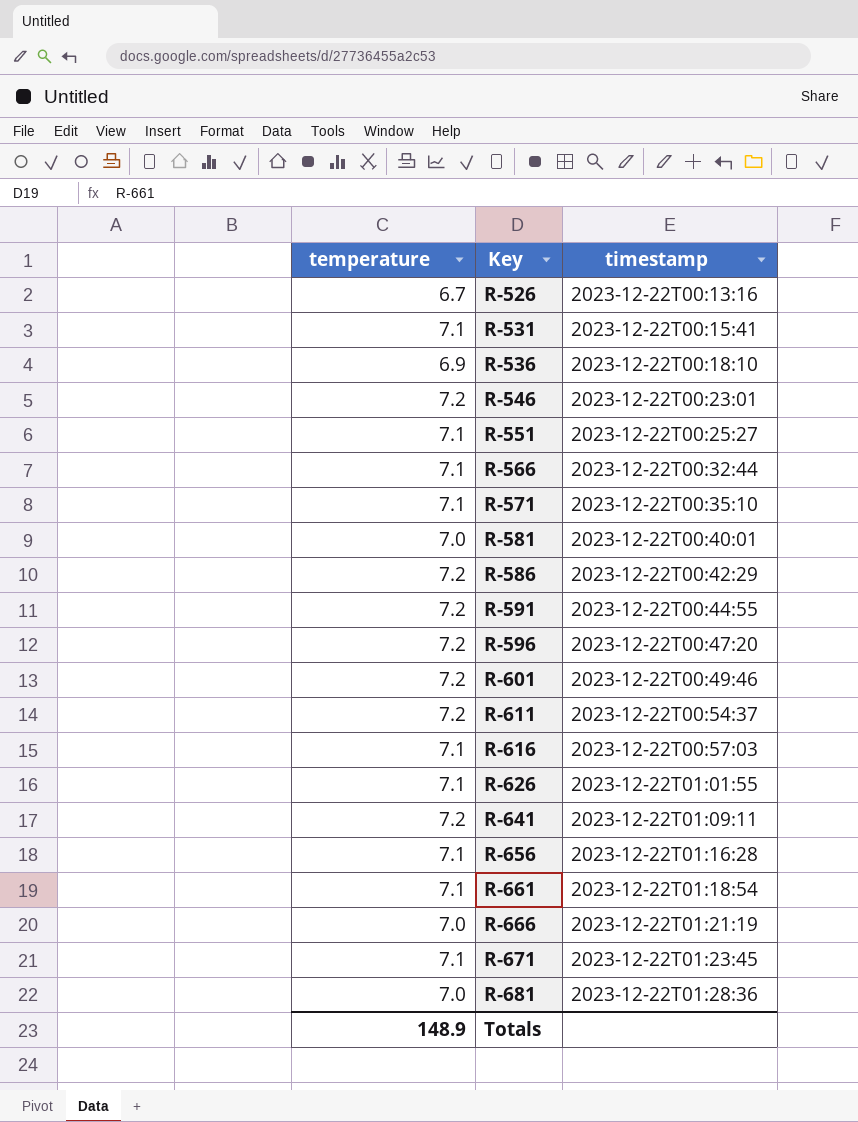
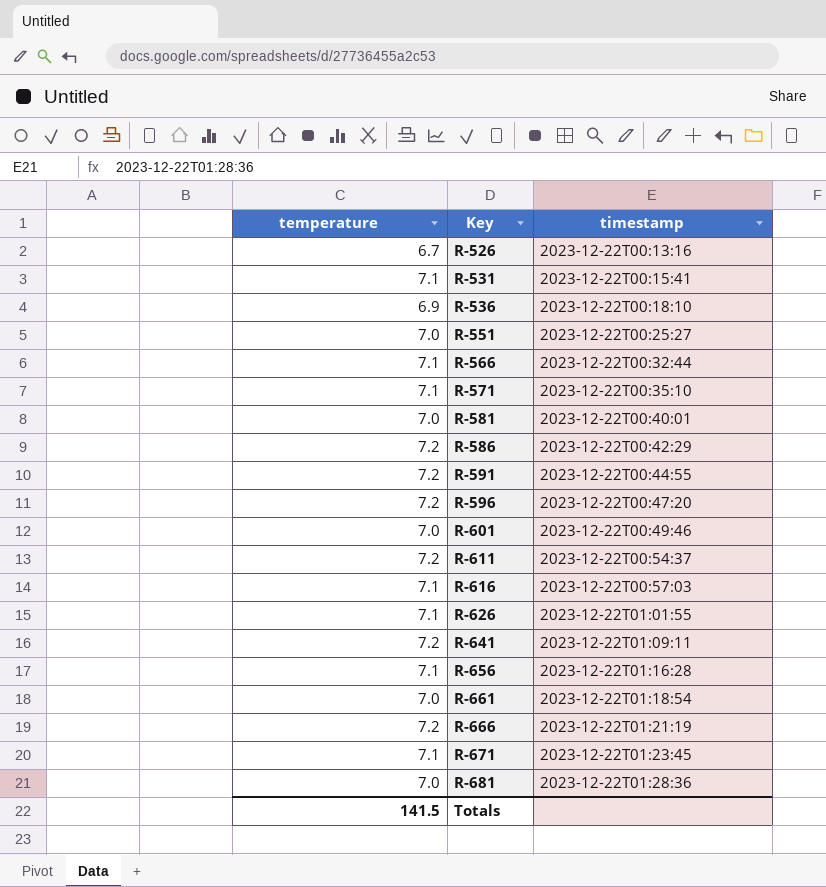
row R-546: 7.2 | 2023-12-22T00:23:01 -> none
R-551 | temperature: 7.1 -> 7.0
R-601 | temperature: 7.2 -> 7.0
R-661 | temperature: 7.1 -> 7.0
R-666 | temperature: 7.0 -> 7.2
Totals | temperature: 148.9 -> 141.5

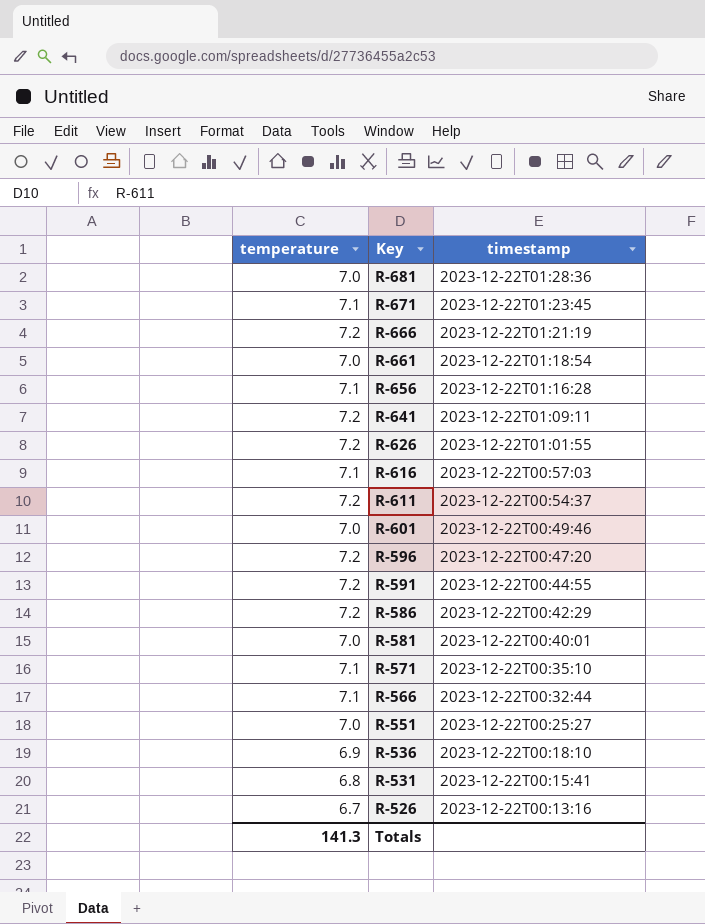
row order: Key ascending -> Key descending
R-626 | temperature: 7.1 -> 7.2
R-531 | temperature: 7.1 -> 6.8
Totals | temperature: 141.5 -> 141.3

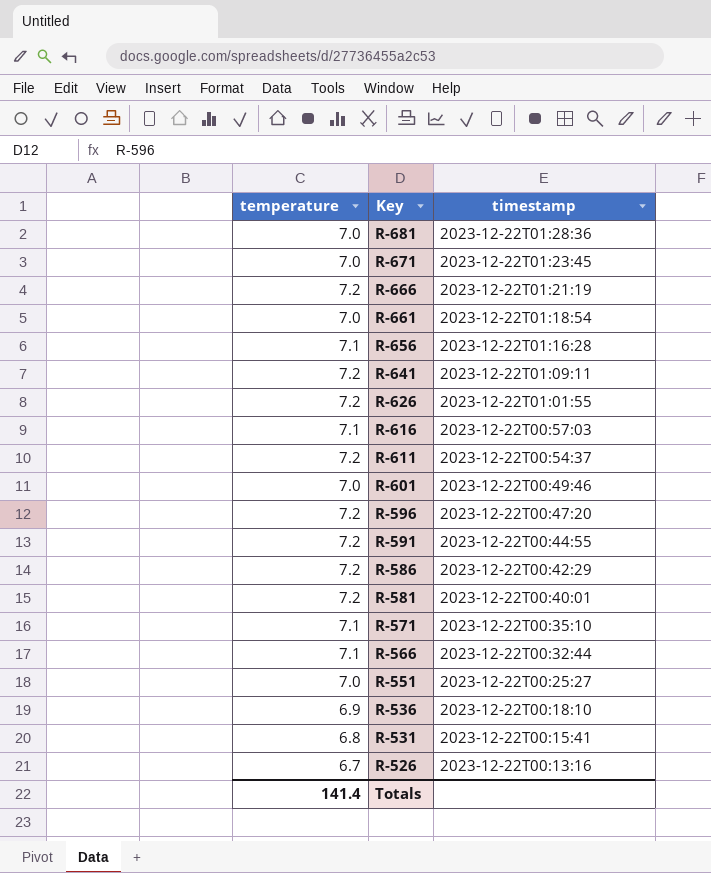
R-671 | temperature: 7.1 -> 7.0
R-581 | temperature: 7.0 -> 7.2
Totals | temperature: 141.3 -> 141.4

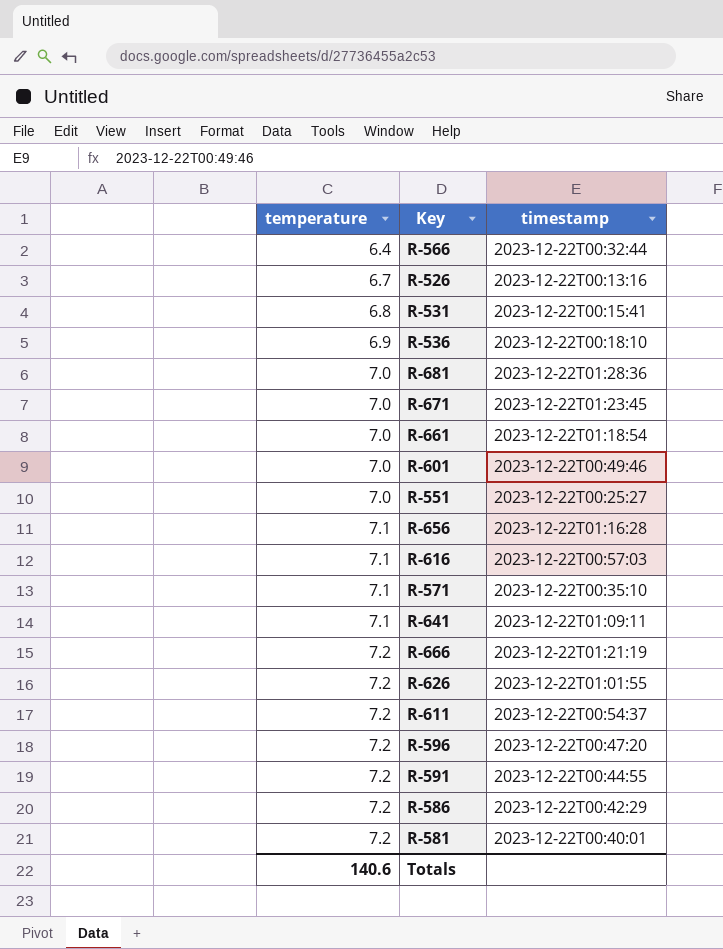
row order: Key descending -> temperature ascending
R-566 | temperature: 7.1 -> 6.4
R-641 | temperature: 7.2 -> 7.1
Totals | temperature: 141.4 -> 140.6

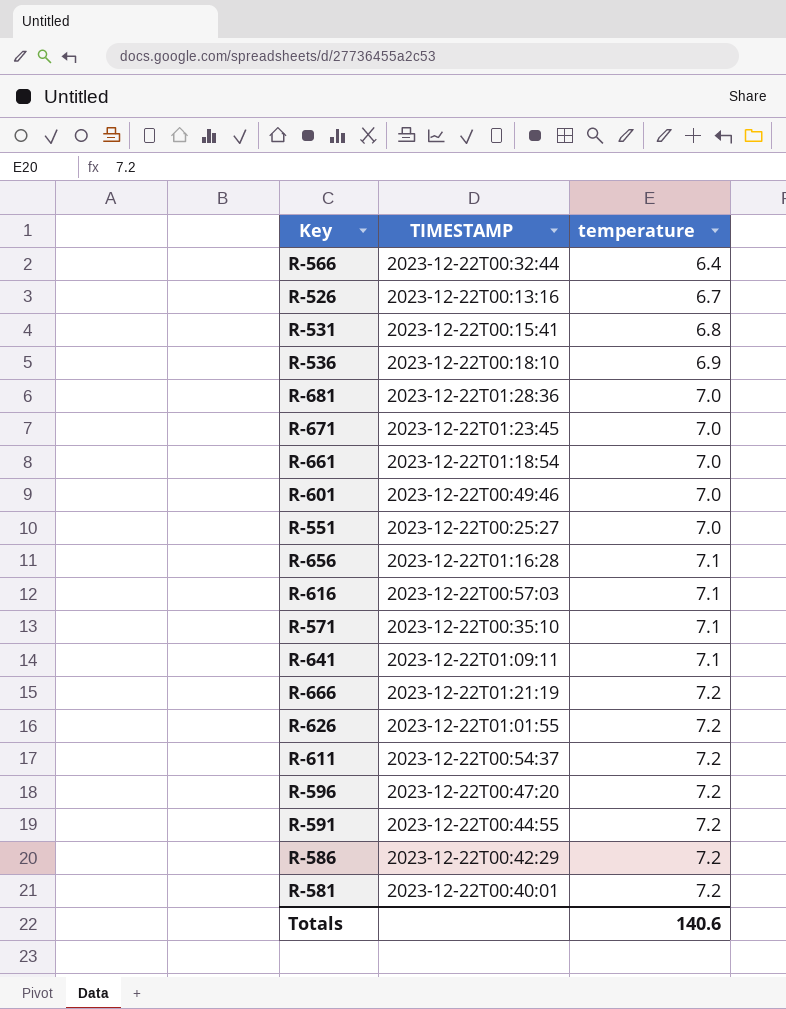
column name: timestamp -> TIMESTAMP
column temperature | position: 1 -> 3

